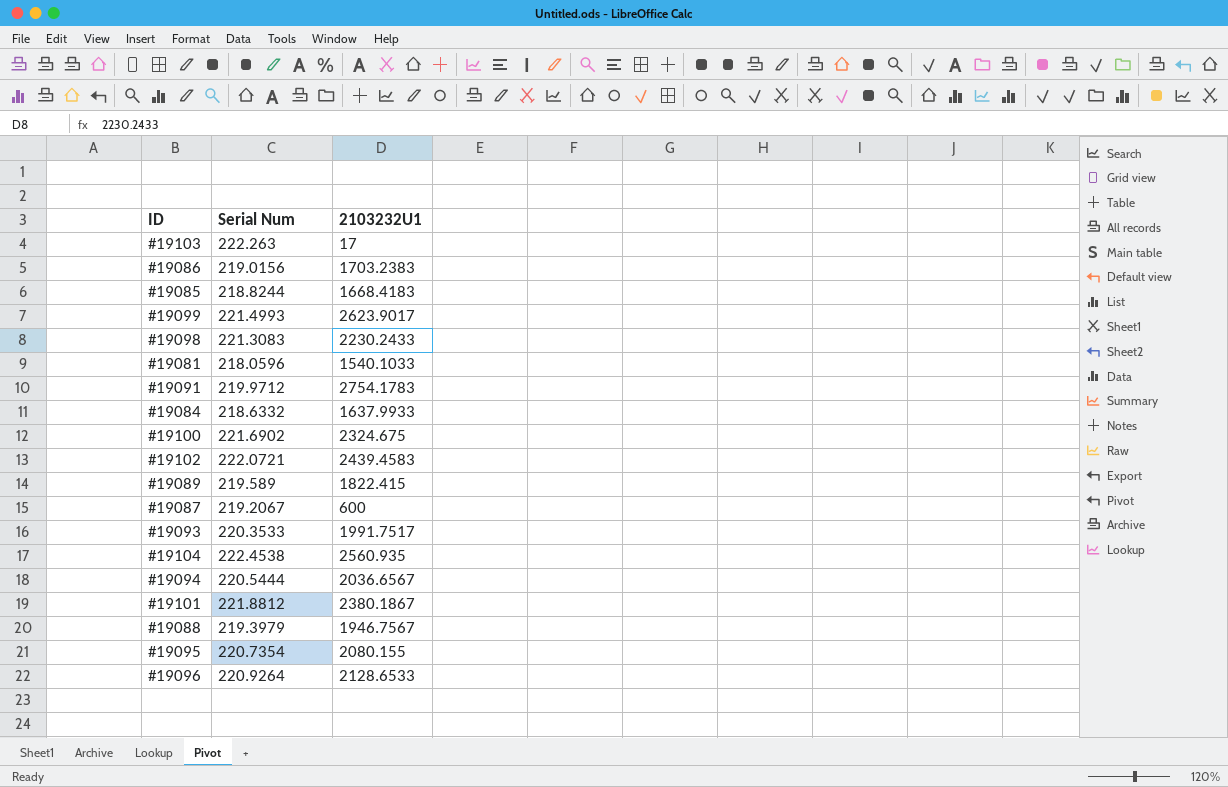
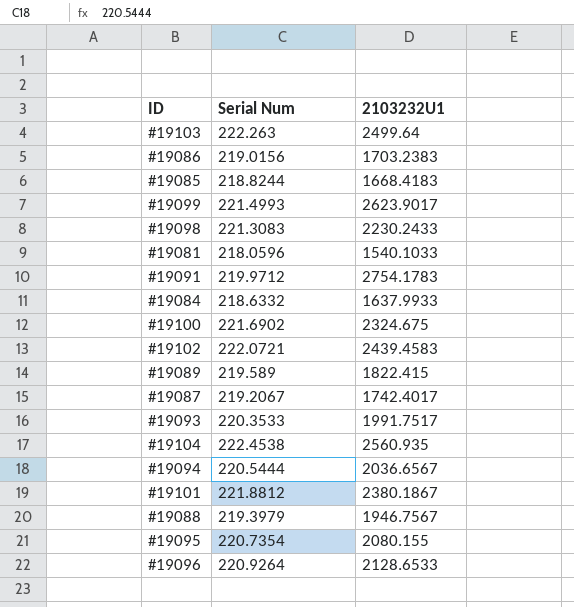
#19103 | 2103232U1: 17 -> 2499.64
#19087 | 2103232U1: 600 -> 1742.4017

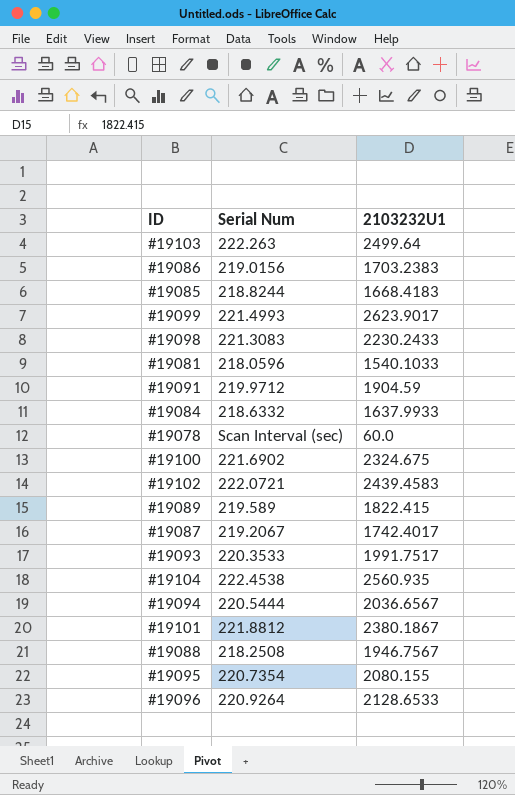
#19091 | 2103232U1: 2754.1783 -> 1904.59
row #19078: none -> Scan Interval (sec) | 60.0
#19088 | Serial Num: 219.3979 -> 218.2508

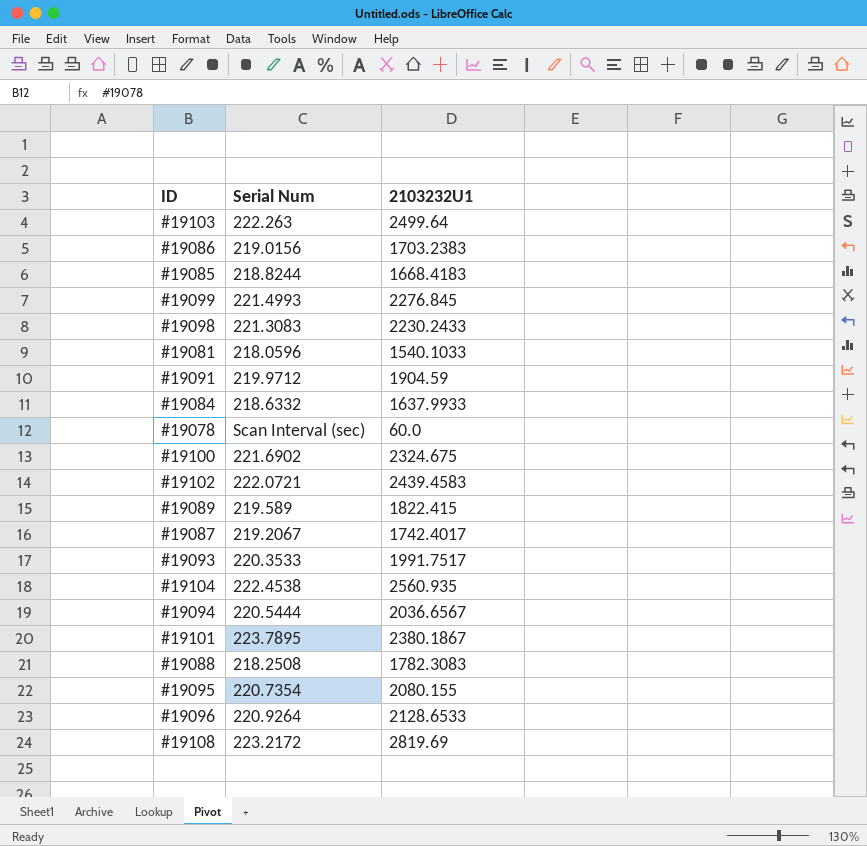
#19099 | 2103232U1: 2623.9017 -> 2276.845
#19101 | Serial Num: 221.8812 -> 223.7895
#19088 | 2103232U1: 1946.7567 -> 1782.3083
row #19108: none -> 223.2172 | 2819.69

